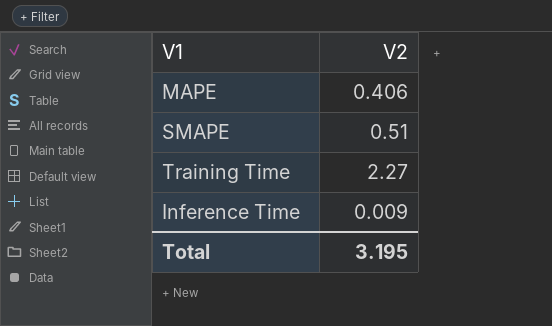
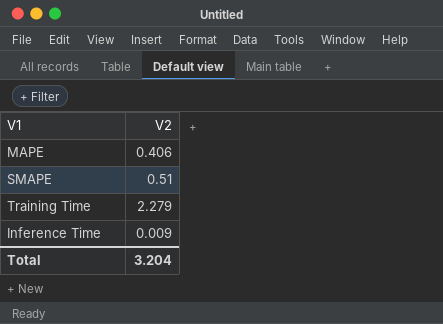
Training Time | V2: 2.27 -> 2.279
Total | V2: 3.195 -> 3.204

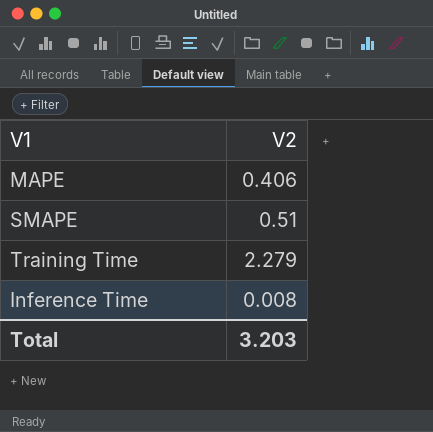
Inference Time | V2: 0.009 -> 0.008
Total | V2: 3.204 -> 3.203

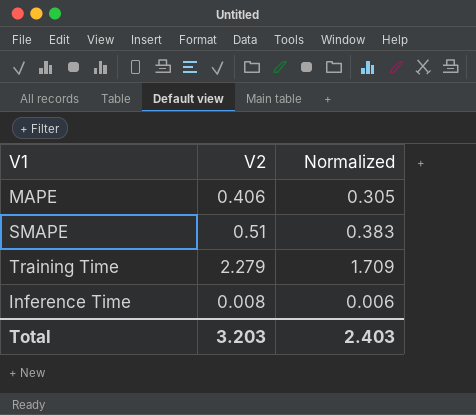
column Normalized | formula: none -> [V2] * 0.75

